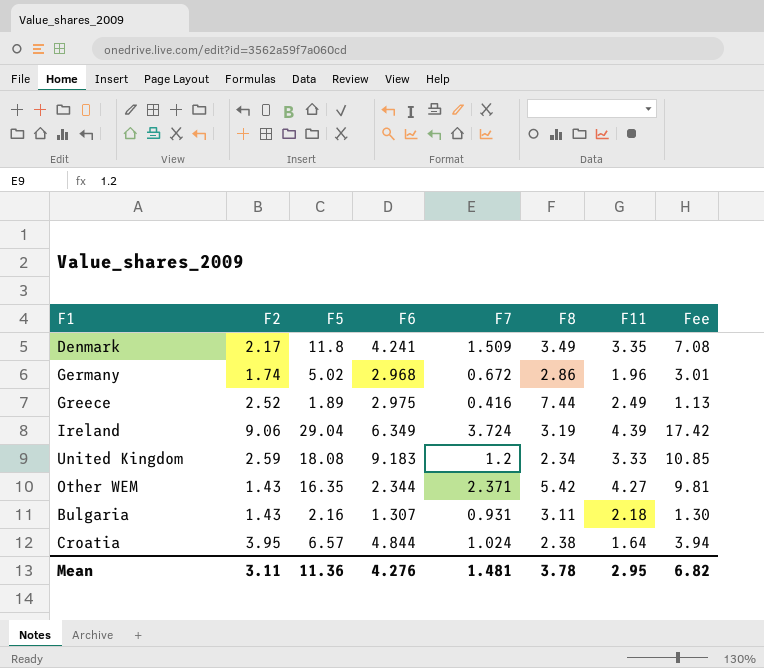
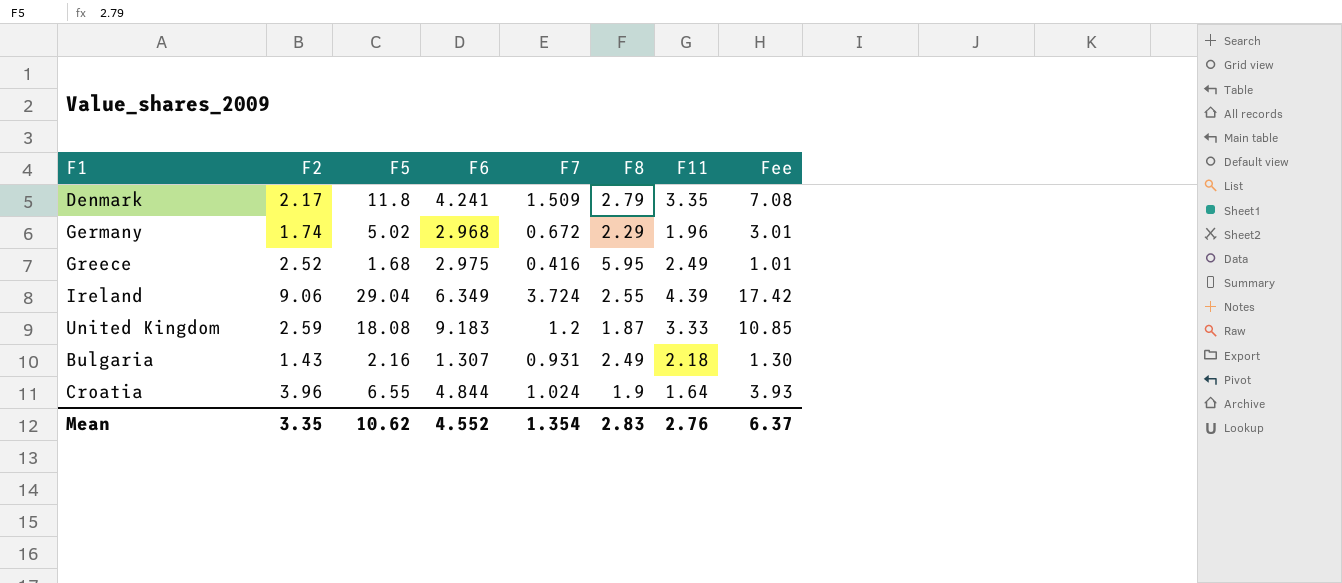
row Other WEM: 1.43 | 16.35 | 2.344 | 2.371 | 5.42 | 4.27 | 9.81 -> none
Denmark | F8: 3.49 -> 2.79
Germany | F8: 2.86 -> 2.29
Greece | F5: 1.89 -> 1.68
Greece | F8: 7.44 -> 5.95
Greece | Fee: 1.13 -> 1.01
Ireland | F8: 3.19 -> 2.55
United Kingdom | F8: 2.34 -> 1.87
Bulgaria | F8: 3.11 -> 2.49
Croatia | F2: 3.95 -> 3.96
Croatia | F5: 6.57 -> 6.55
Croatia | F8: 2.38 -> 1.9
Croatia | Fee: 3.94 -> 3.93
Mean | F2: 3.11 -> 3.35
Mean | F5: 11.36 -> 10.62
Mean | F6: 4.276 -> 4.552
Mean | F7: 1.481 -> 1.354
Mean | F8: 3.78 -> 2.83
Mean | F11: 2.95 -> 2.76
Mean | Fee: 6.82 -> 6.37

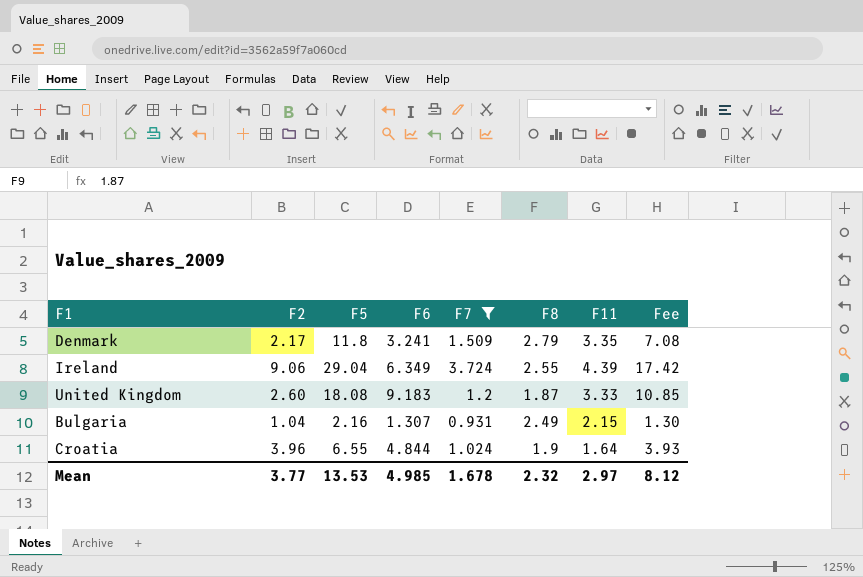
filter: none -> F7 >= 0.931
Denmark | F6: 4.241 -> 3.241
United Kingdom | F2: 2.59 -> 2.60
Bulgaria | F2: 1.43 -> 1.04
Bulgaria | F11: 2.18 -> 2.15
Mean | F2: 3.35 -> 3.77
Mean | F5: 10.62 -> 13.53
Mean | F6: 4.552 -> 4.985
Mean | F7: 1.354 -> 1.678
Mean | F8: 2.83 -> 2.32
Mean | F11: 2.76 -> 2.97
Mean | Fee: 6.37 -> 8.12

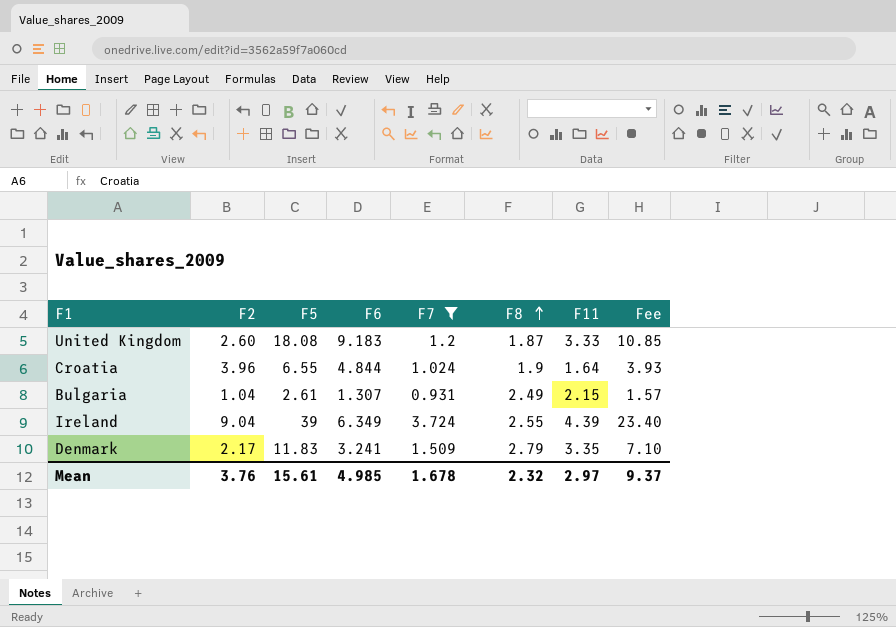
row order: none -> F8 ascending
Bulgaria | F5: 2.16 -> 2.61
Bulgaria | Fee: 1.30 -> 1.57
Ireland | F2: 9.06 -> 9.04
Ireland | F5: 29.04 -> 39
Ireland | Fee: 17.42 -> 23.40
Denmark | F5: 11.8 -> 11.83
Denmark | Fee: 7.08 -> 7.10
Mean | F2: 3.77 -> 3.76
Mean | F5: 13.53 -> 15.61
Mean | Fee: 8.12 -> 9.37

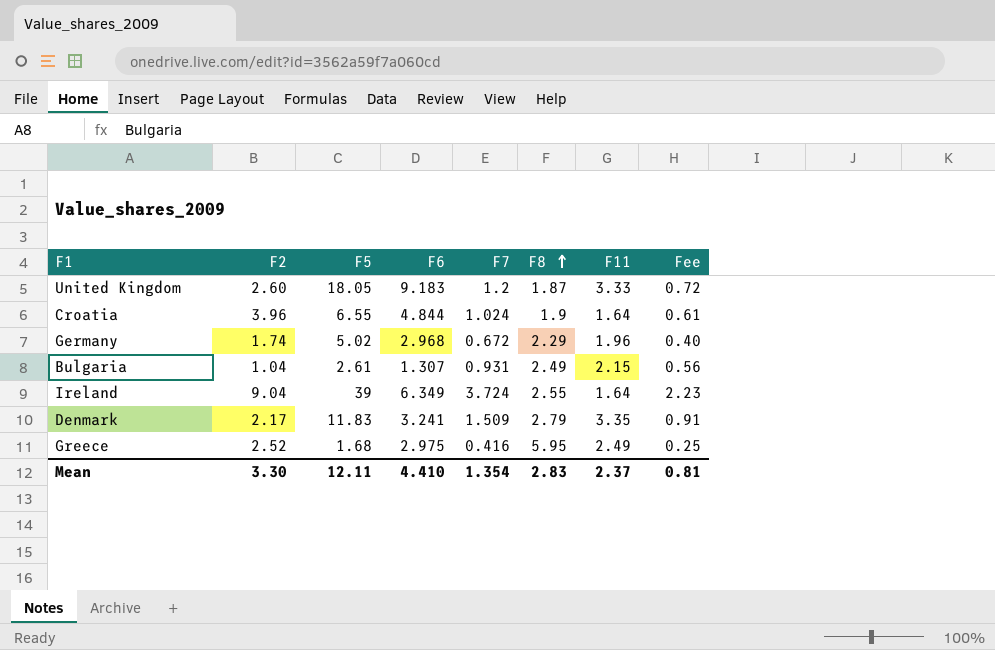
filter: F7 >= 0.931 -> none
column Fee | formula: [F5] * 0.6 -> [F7] * 0.6
United Kingdom | F5: 18.08 -> 18.05
Ireland | F11: 4.39 -> 1.64
Mean | F2: 3.76 -> 3.30
Mean | F5: 15.61 -> 12.11
Mean | F6: 4.985 -> 4.410
Mean | F7: 1.678 -> 1.354
Mean | F8: 2.32 -> 2.83
Mean | F11: 2.97 -> 2.37
Mean | Fee: 9.37 -> 0.81

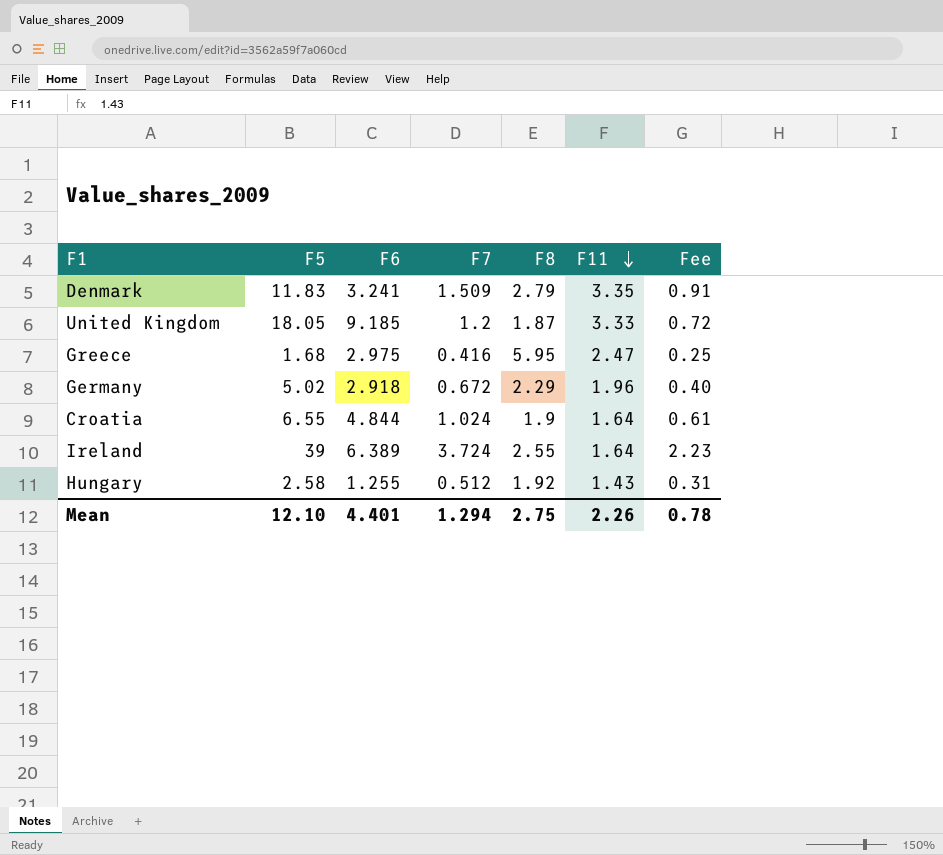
row order: F8 ascending -> F11 descending
column F2 | position: 2 -> none
row Bulgaria: 1.04 | 2.61 | 1.307 | 0.931 | 2.49 | 2.15 | 0.56 -> none
United Kingdom | F6: 9.183 -> 9.185
Greece | F11: 2.49 -> 2.47
Germany | F6: 2.968 -> 2.918
Ireland | F6: 6.349 -> 6.389
row Hungary: none -> 2.58 | 1.255 | 0.512 | 1.92 | 1.43 | 0.31
Mean | F5: 12.11 -> 12.10
Mean | F6: 4.410 -> 4.401
Mean | F7: 1.354 -> 1.294
Mean | F8: 2.83 -> 2.75
Mean | F11: 2.37 -> 2.26
Mean | Fee: 0.81 -> 0.78

